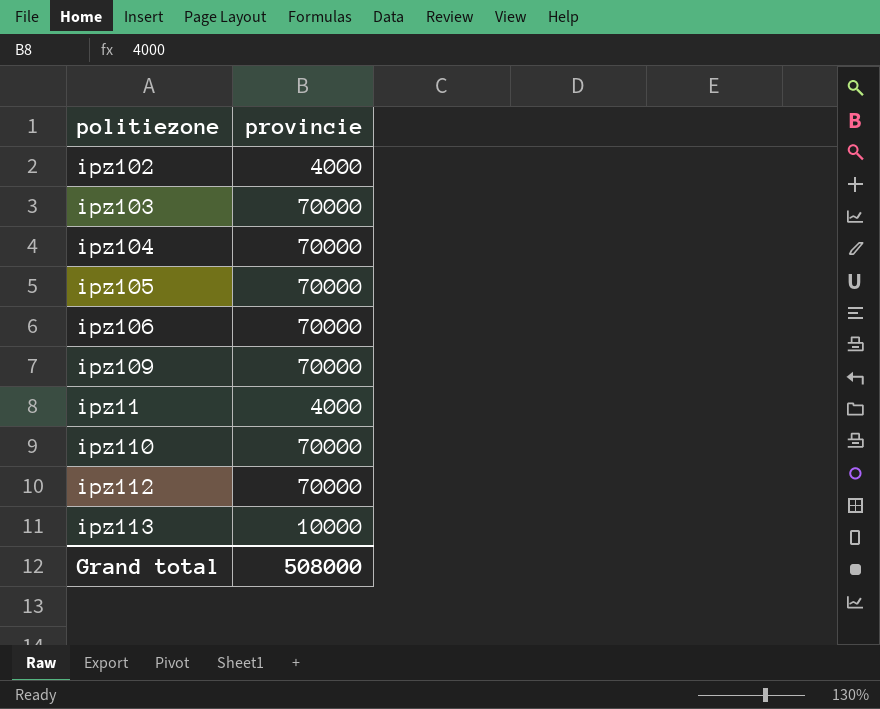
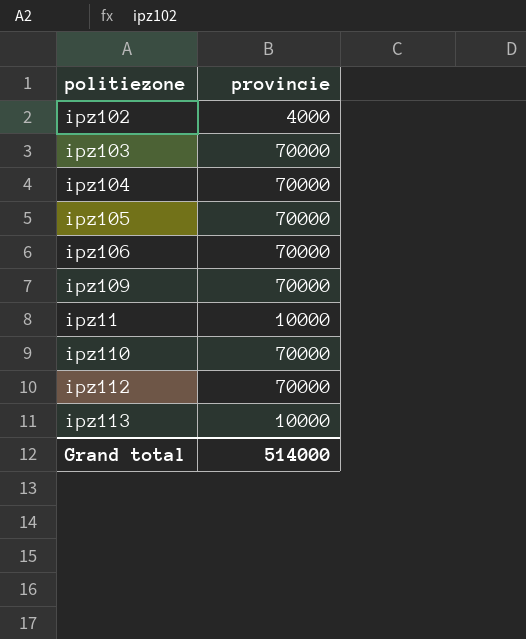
ipz11 | provincie: 4000 -> 10000
Grand total | provincie: 508000 -> 514000

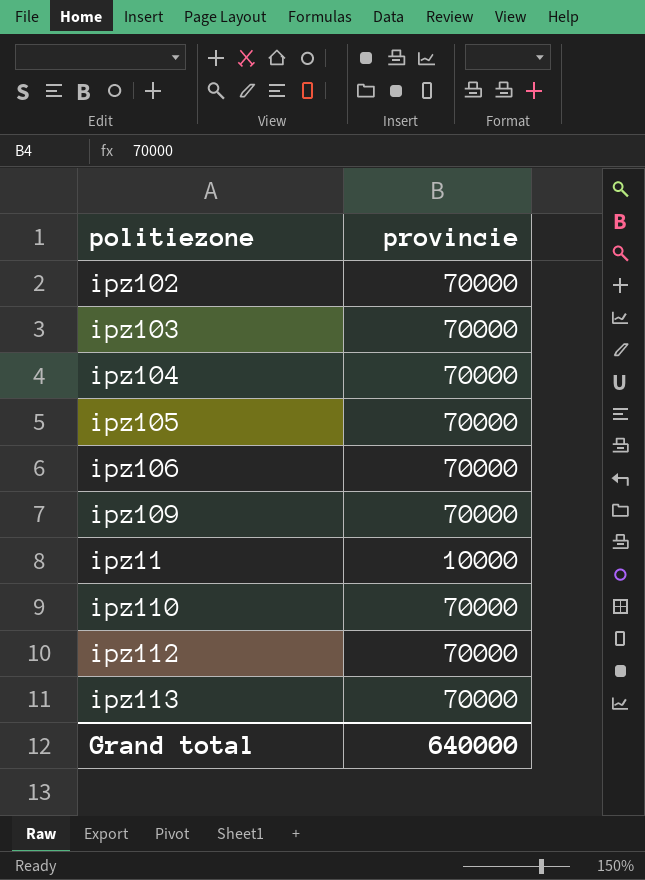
ipz102 | provincie: 4000 -> 70000
ipz113 | provincie: 10000 -> 70000
Grand total | provincie: 514000 -> 640000

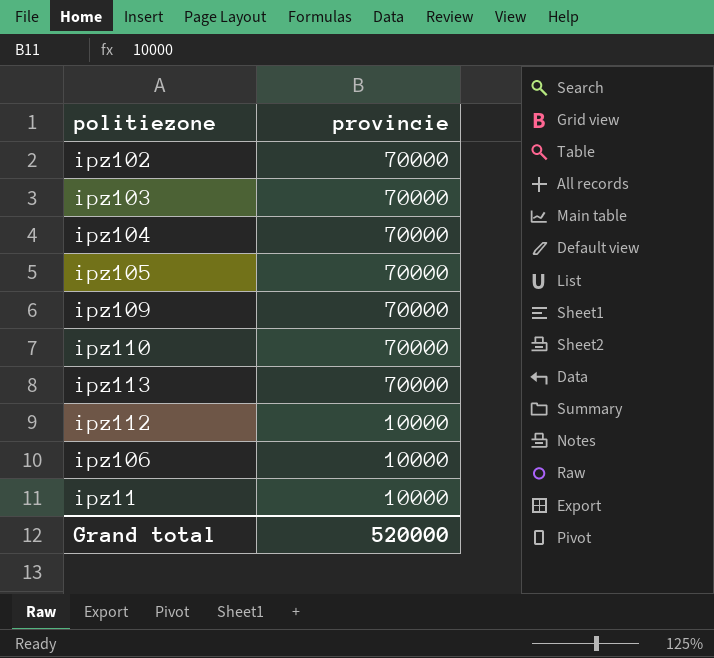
row order: none -> provincie descending
ipz112 | provincie: 70000 -> 10000
ipz106 | provincie: 70000 -> 10000
Grand total | provincie: 640000 -> 520000

